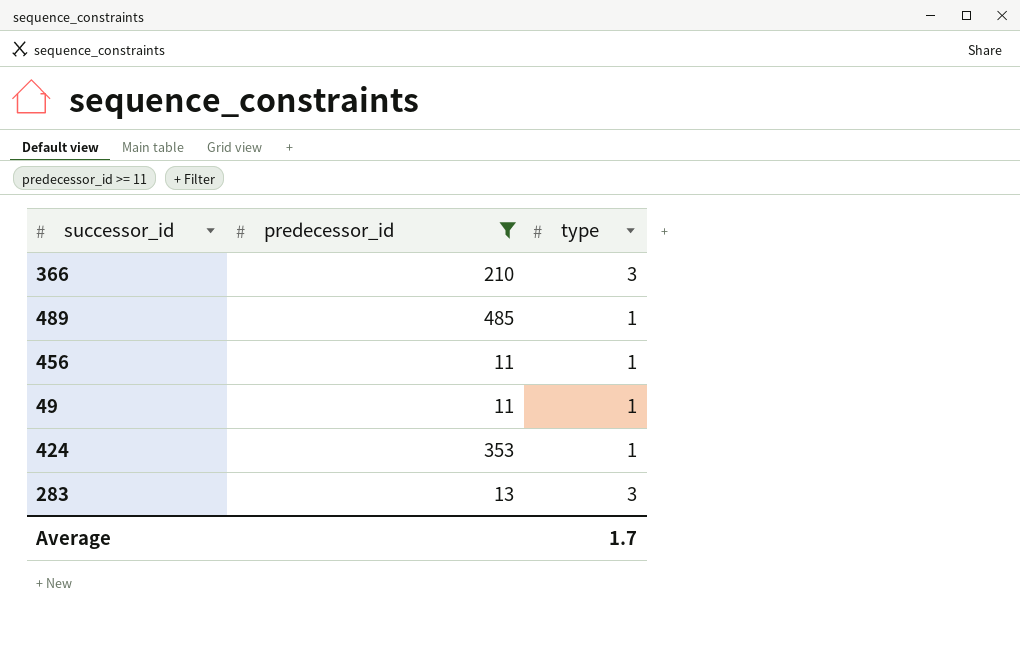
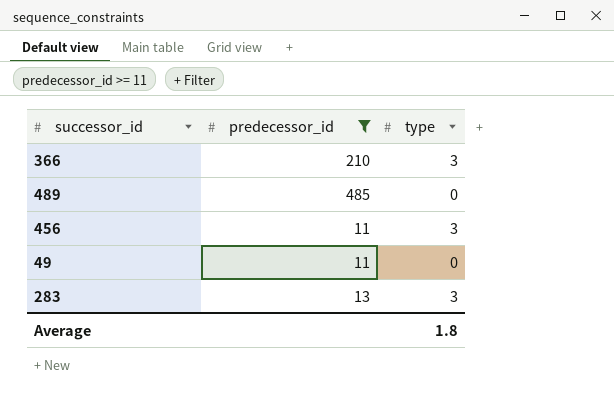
row 424: 353 | 1 -> none
489 | type: 1 -> 0
456 | type: 1 -> 3
49 | type: 1 -> 0
Average | type: 1.7 -> 1.8

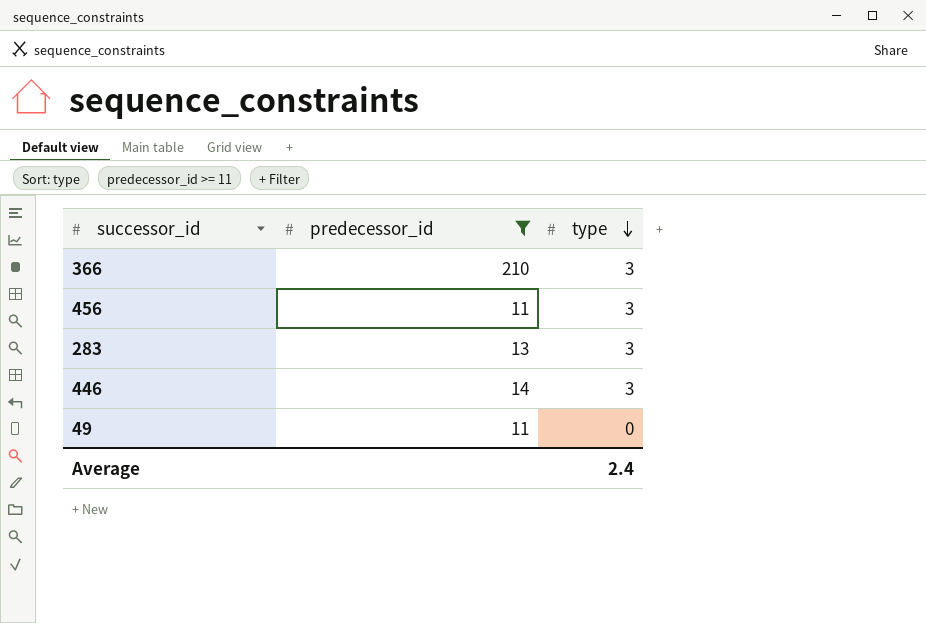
row order: none -> type descending
row 489: 485 | 0 -> none
row 446: none -> 14 | 3
Average | type: 1.8 -> 2.4

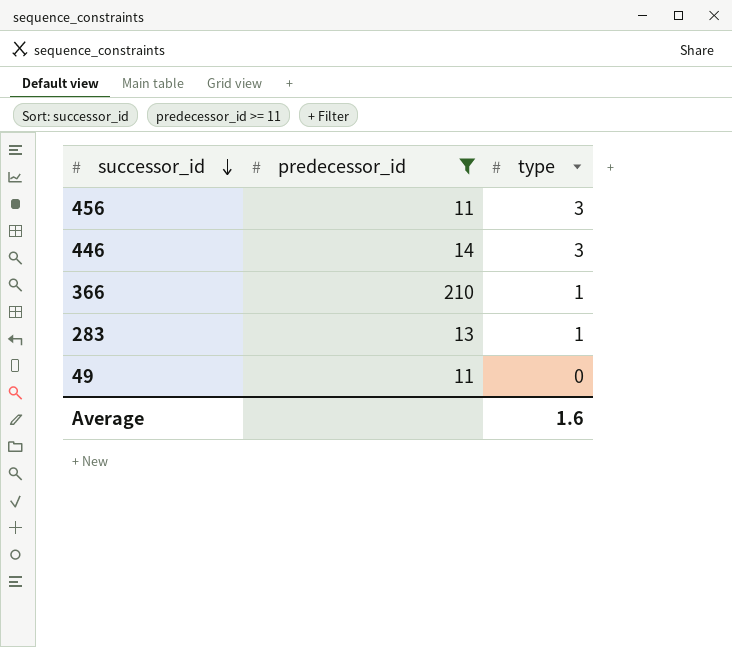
row order: type descending -> successor_id descending
366 | type: 3 -> 1
283 | type: 3 -> 1
Average | type: 2.4 -> 1.6

